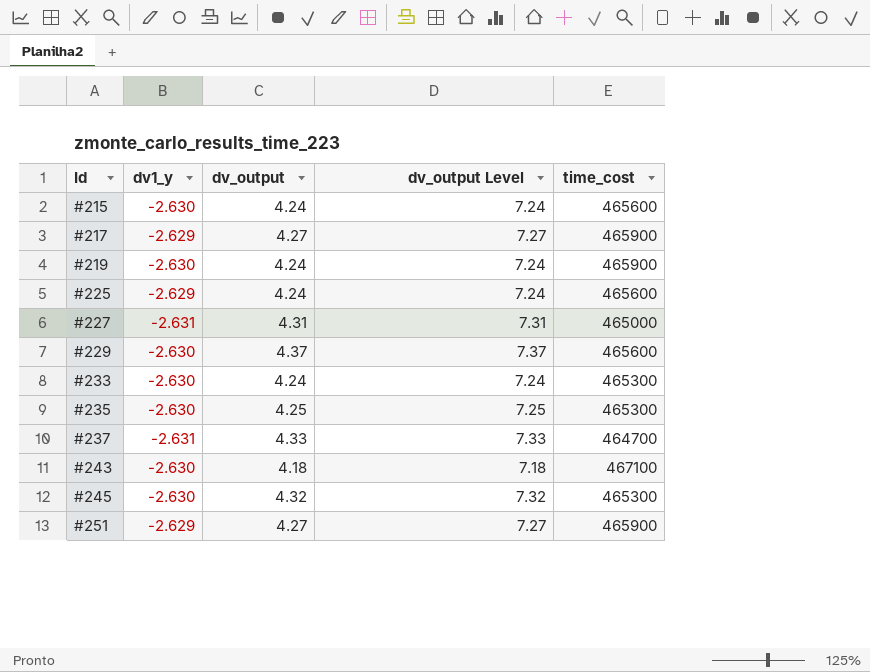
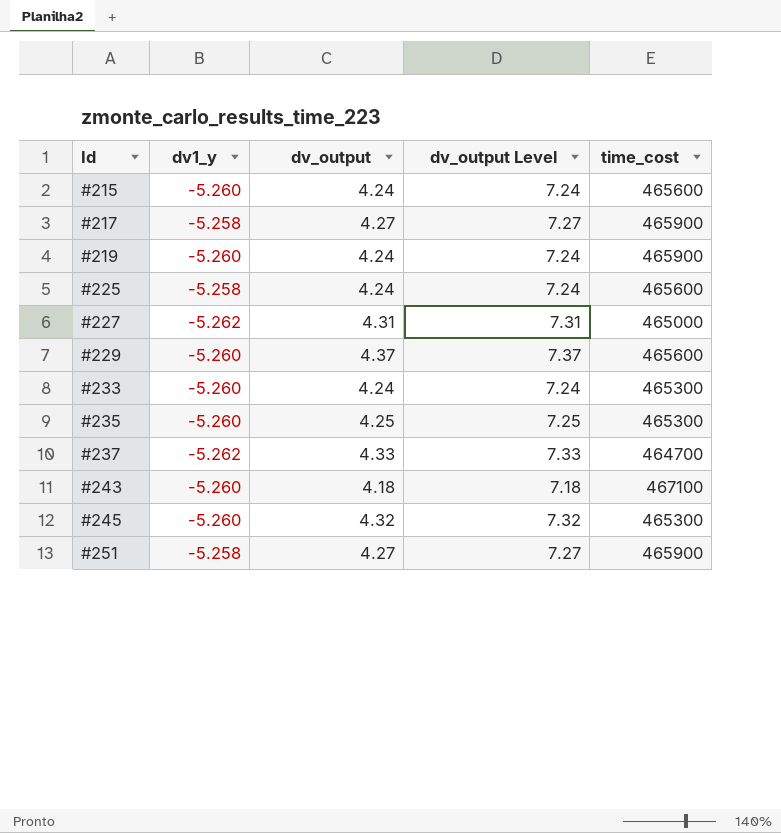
#215 | dv1_y: -2.630 -> -5.260
#217 | dv1_y: -2.629 -> -5.258
#219 | dv1_y: -2.630 -> -5.260
#225 | dv1_y: -2.629 -> -5.258
#227 | dv1_y: -2.631 -> -5.262
#229 | dv1_y: -2.630 -> -5.260
#233 | dv1_y: -2.630 -> -5.260
#235 | dv1_y: -2.630 -> -5.260
#237 | dv1_y: -2.631 -> -5.262
#243 | dv1_y: -2.630 -> -5.260
#245 | dv1_y: -2.630 -> -5.260
#251 | dv1_y: -2.629 -> -5.258

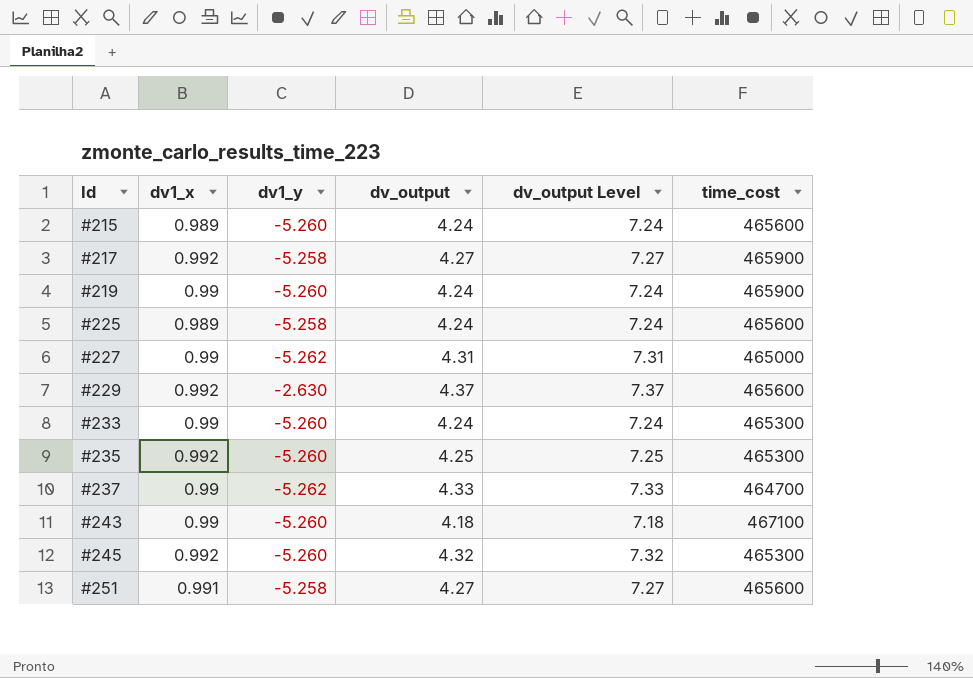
column dv1_x | position: none -> 2
#229 | dv1_y: -5.260 -> -2.630
#251 | time_cost: 465900 -> 465600

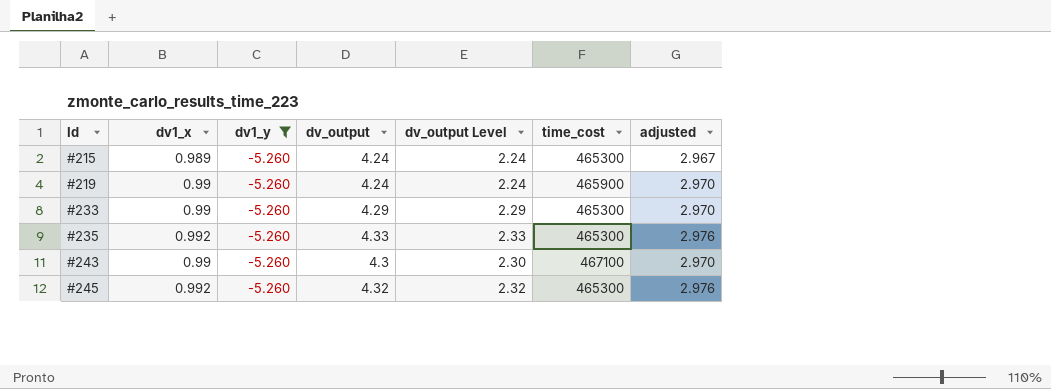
filter: none -> dv1_y = -5.260
column dv_output Level | formula: [dv_output] + 3 -> [dv_output] - 2
column adjusted | formula: none -> [dv1_x] * 3
#215 | time_cost: 465600 -> 465300
#233 | dv_output: 4.24 -> 4.29
#235 | dv_output: 4.25 -> 4.33
#243 | dv_output: 4.18 -> 4.3

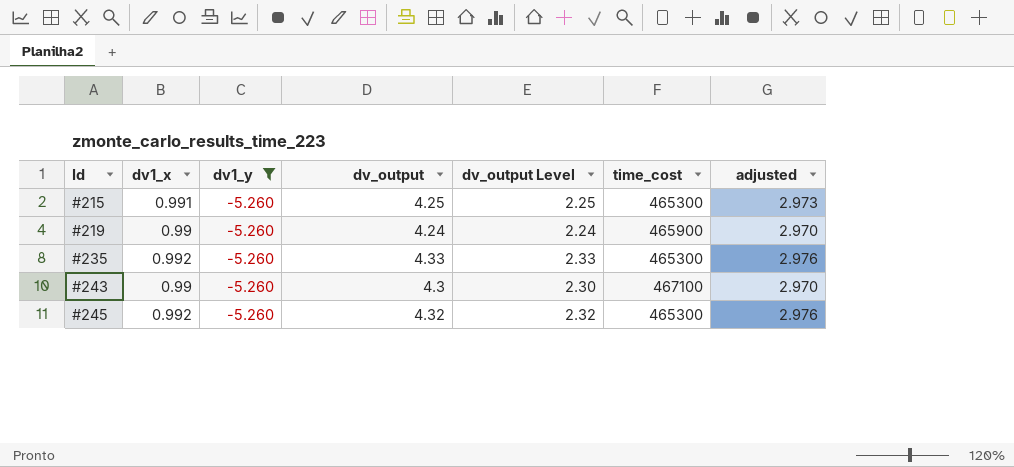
row #233: 0.99 | -5.260 | 4.29 | 2.29 | 465300 | 2.970 -> none
#215 | dv1_x: 0.989 -> 0.991
#215 | dv_output: 4.24 -> 4.25
#215 | dv_output Level: 2.24 -> 2.25
#215 | adjusted: 2.967 -> 2.973

